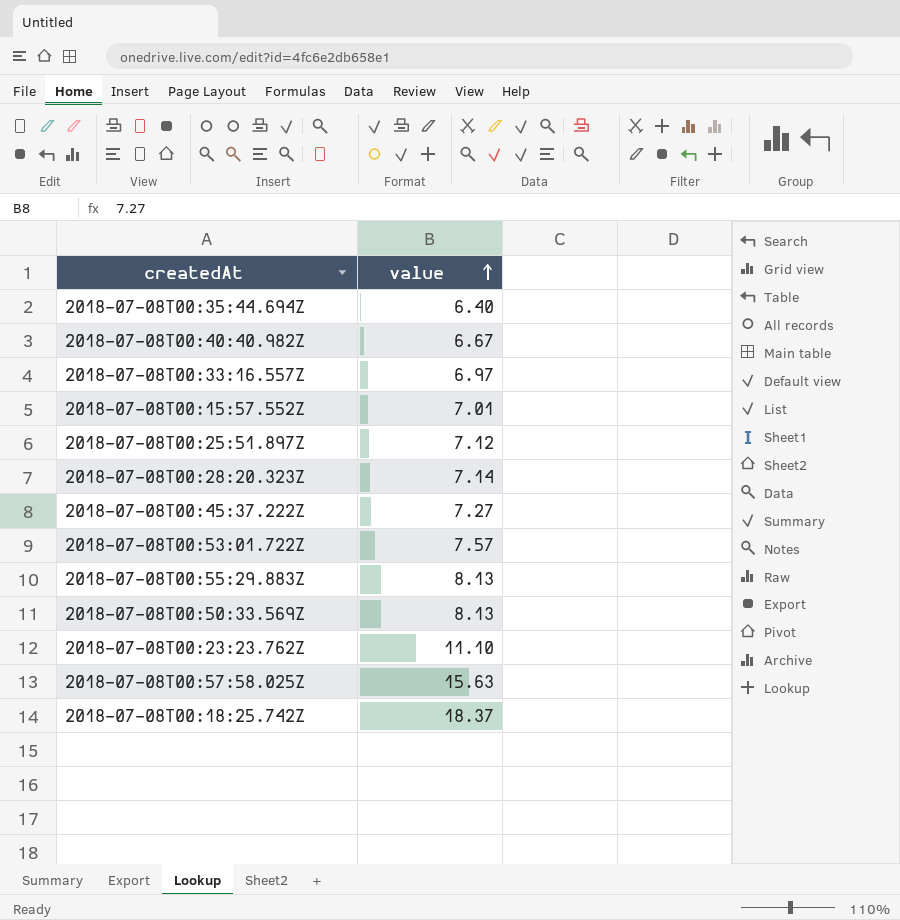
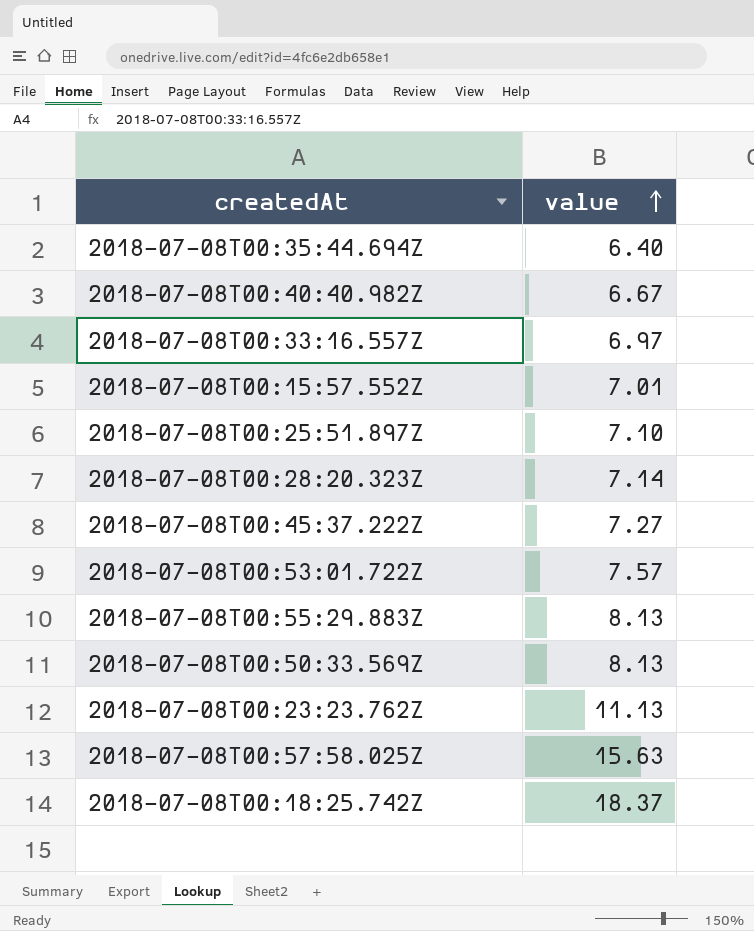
2018-07-08T00:25:51.897Z | value: 7.12 -> 7.10
2018-07-08T00:23:23.762Z | value: 11.10 -> 11.13

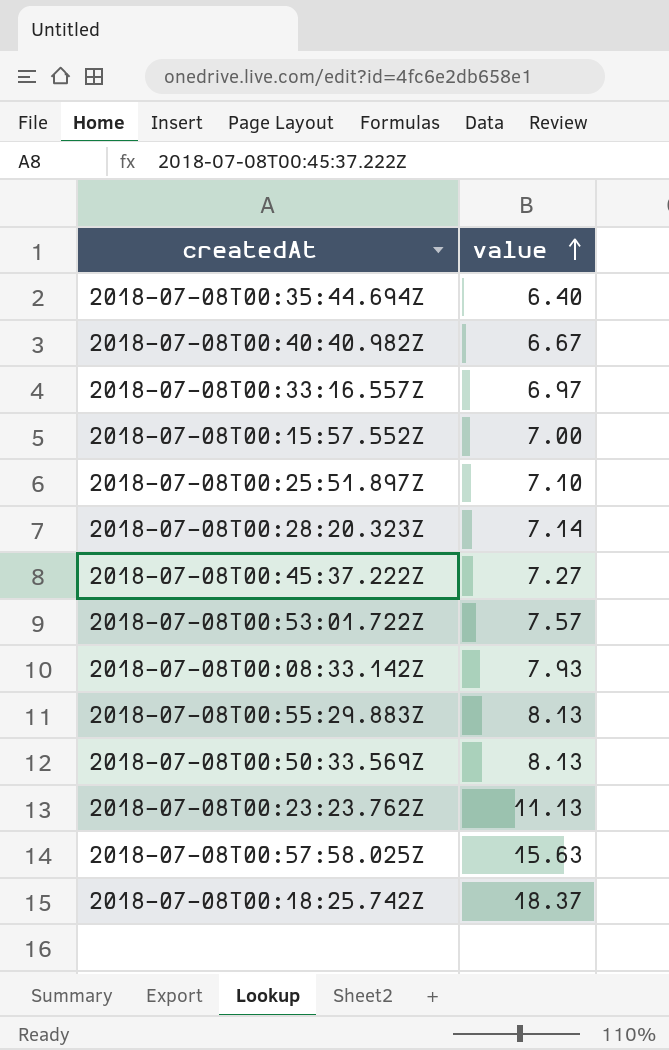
2018-07-08T00:15:57.552Z | value: 7.01 -> 7.00
row 2018-07-08T00:08:33.142Z: none -> 7.93

